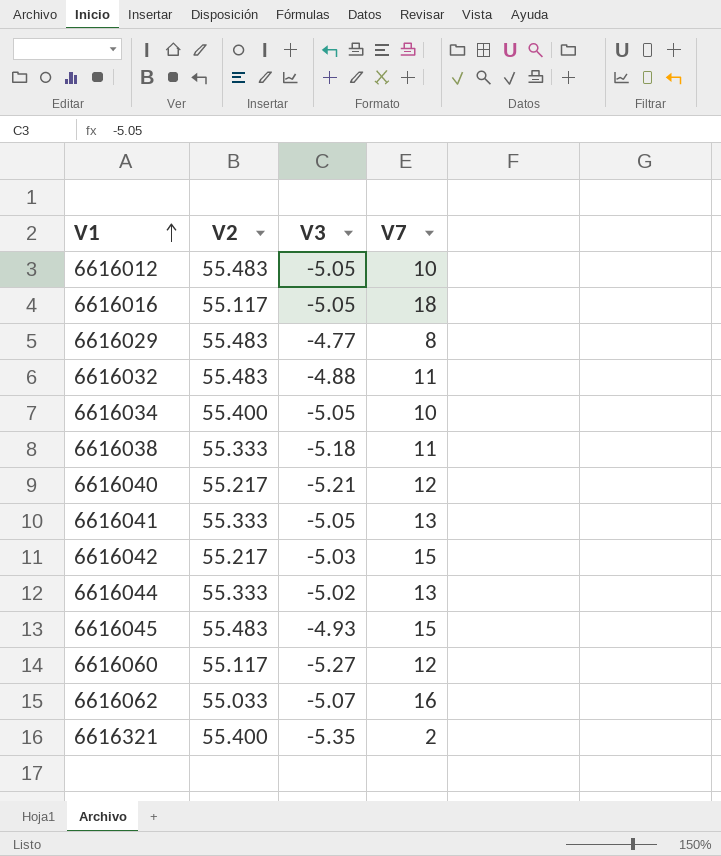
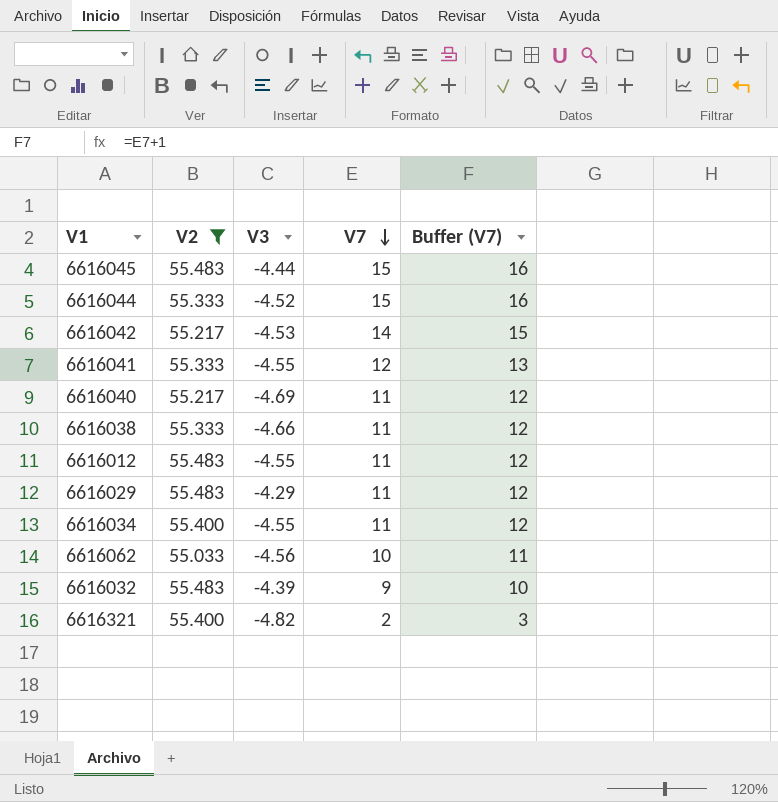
filter: none -> V2 != 55.117
row order: V1 ascending -> V7 descending
column Buffer (V7) | formula: none -> [V7] + 1
6616045 | V3: -4.93 -> -4.44
6616044 | V3: -5.02 -> -4.52
6616044 | V7: 13 -> 15
6616042 | V3: -5.03 -> -4.53
6616042 | V7: 15 -> 14
6616041 | V3: -5.05 -> -4.55
6616041 | V7: 13 -> 12
6616040 | V3: -5.21 -> -4.69
6616040 | V7: 12 -> 11
6616038 | V3: -5.18 -> -4.66
6616012 | V3: -5.05 -> -4.55
6616012 | V7: 10 -> 11
6616029 | V3: -4.77 -> -4.29
6616029 | V7: 8 -> 11
6616034 | V3: -5.05 -> -4.55
6616034 | V7: 10 -> 11
6616062 | V3: -5.07 -> -4.56
6616062 | V7: 16 -> 10
6616032 | V3: -4.88 -> -4.39
6616032 | V7: 11 -> 9
6616321 | V3: -5.35 -> -4.82

